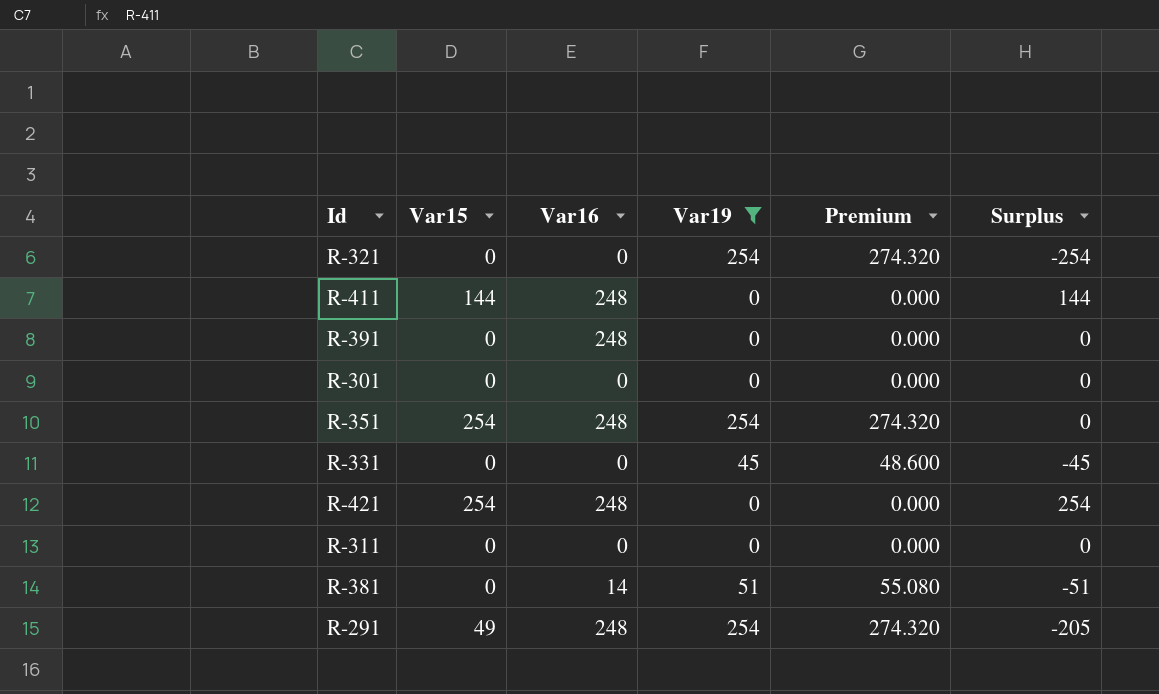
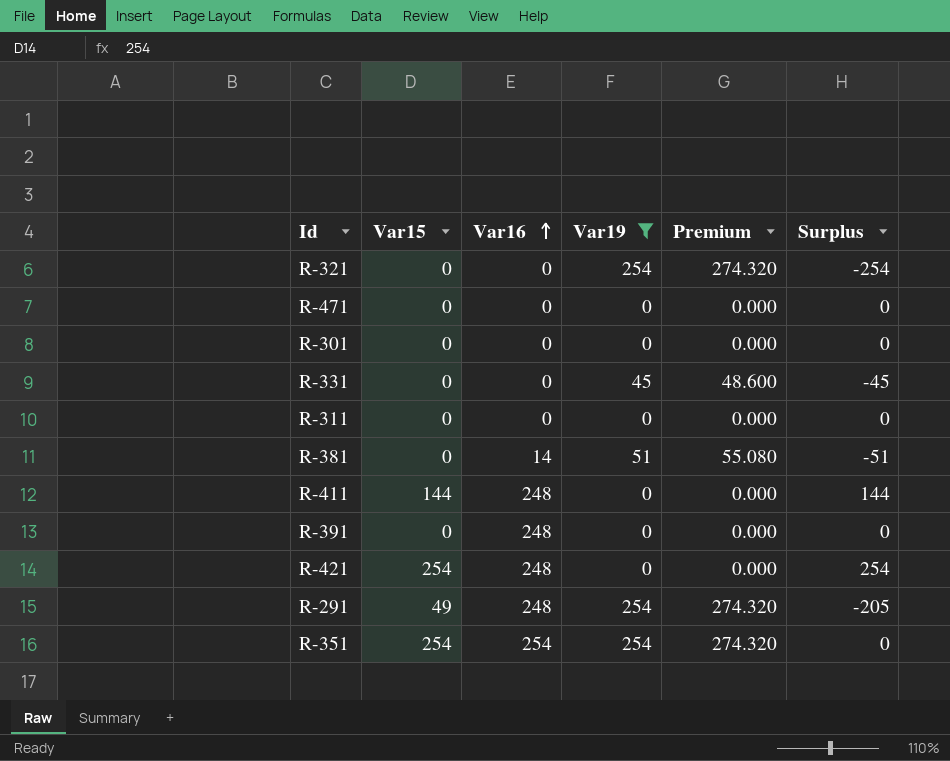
row order: none -> Var16 ascending
row R-471: none -> 0 | 0 | 0 | 0.000 | 0
R-351 | Var16: 248 -> 254

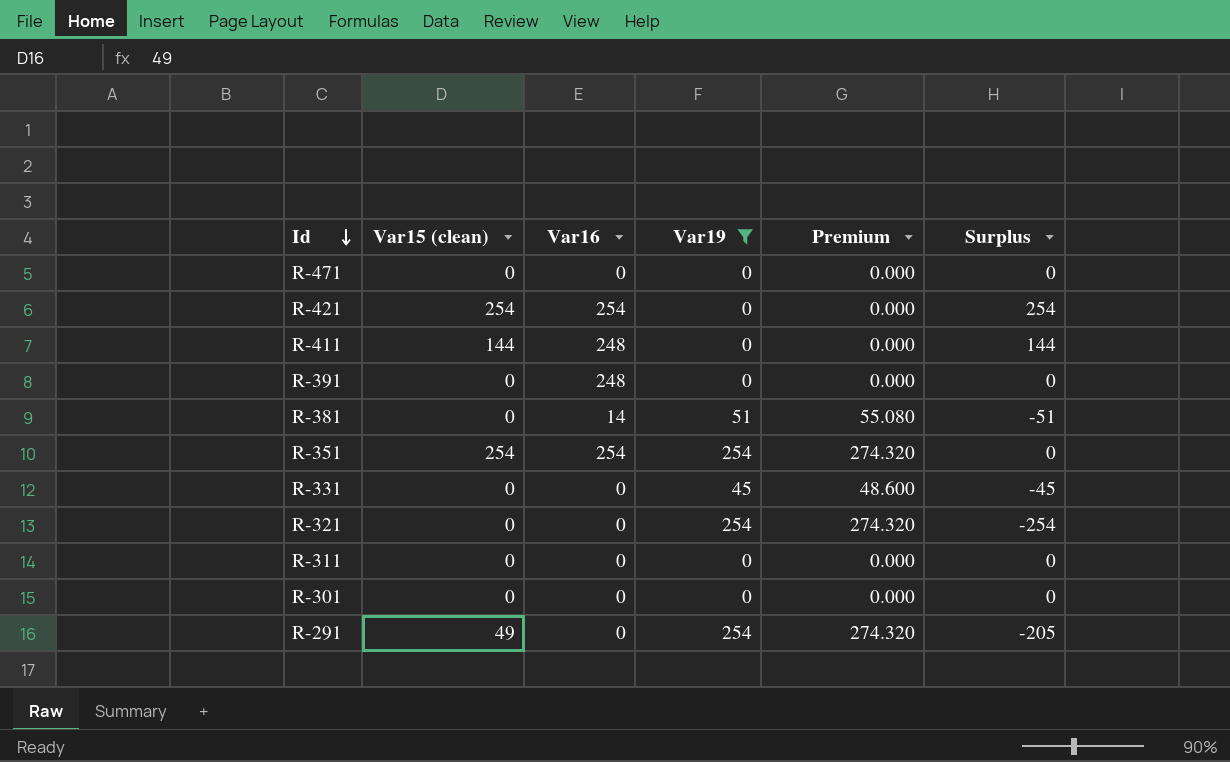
row order: Var16 ascending -> Id descending
column name: Var15 -> Var15 (clean)
R-421 | Var16: 248 -> 254
R-291 | Var16: 248 -> 0

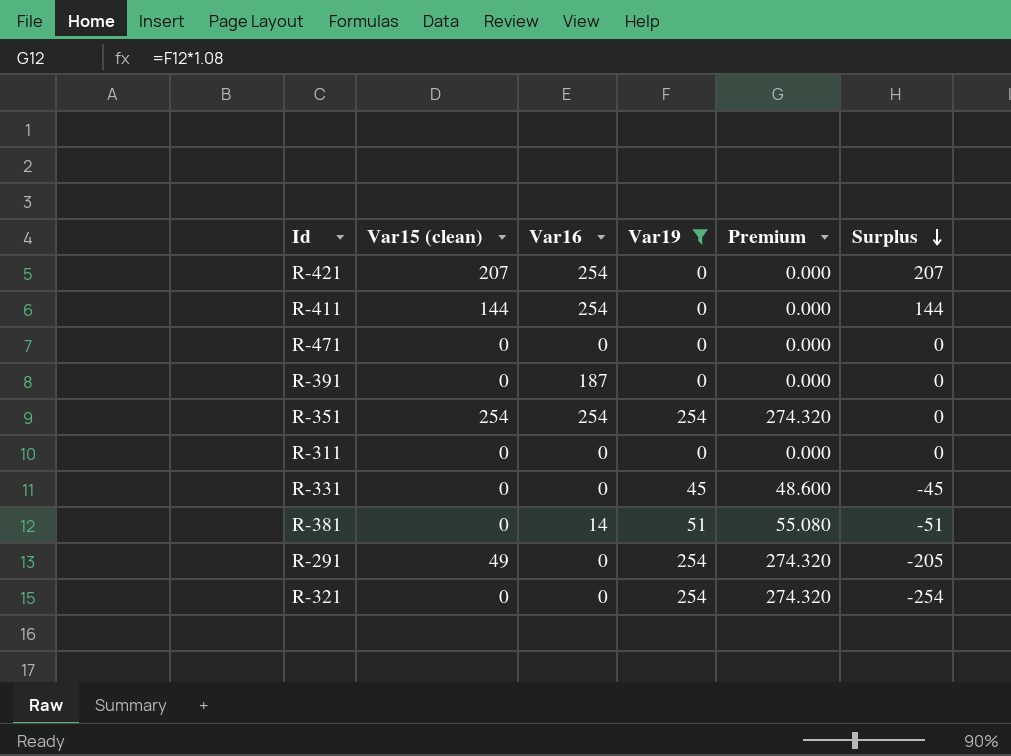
row order: Id descending -> Surplus descending
row R-301: 0 | 0 | 0 | 0.000 | 0 -> none
R-421 | Var15 (clean): 254 -> 207
R-421 | Surplus: 254 -> 207
R-411 | Var16: 248 -> 254
R-391 | Var16: 248 -> 187

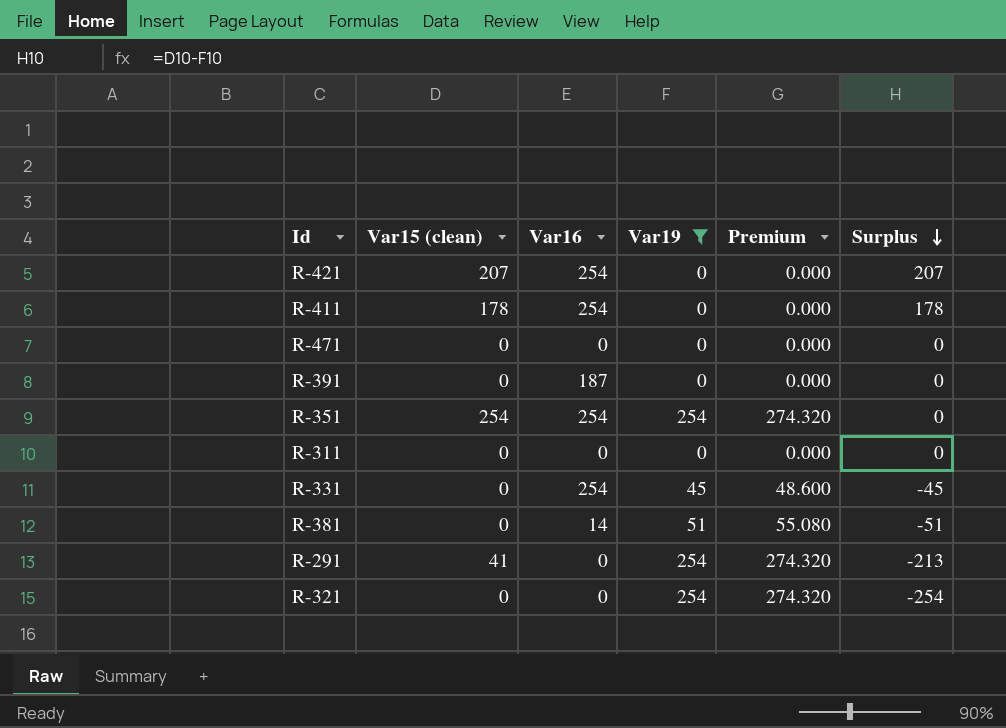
R-411 | Var15 (clean): 144 -> 178
R-411 | Surplus: 144 -> 178
R-331 | Var16: 0 -> 254
R-291 | Var15 (clean): 49 -> 41
R-291 | Surplus: -205 -> -213

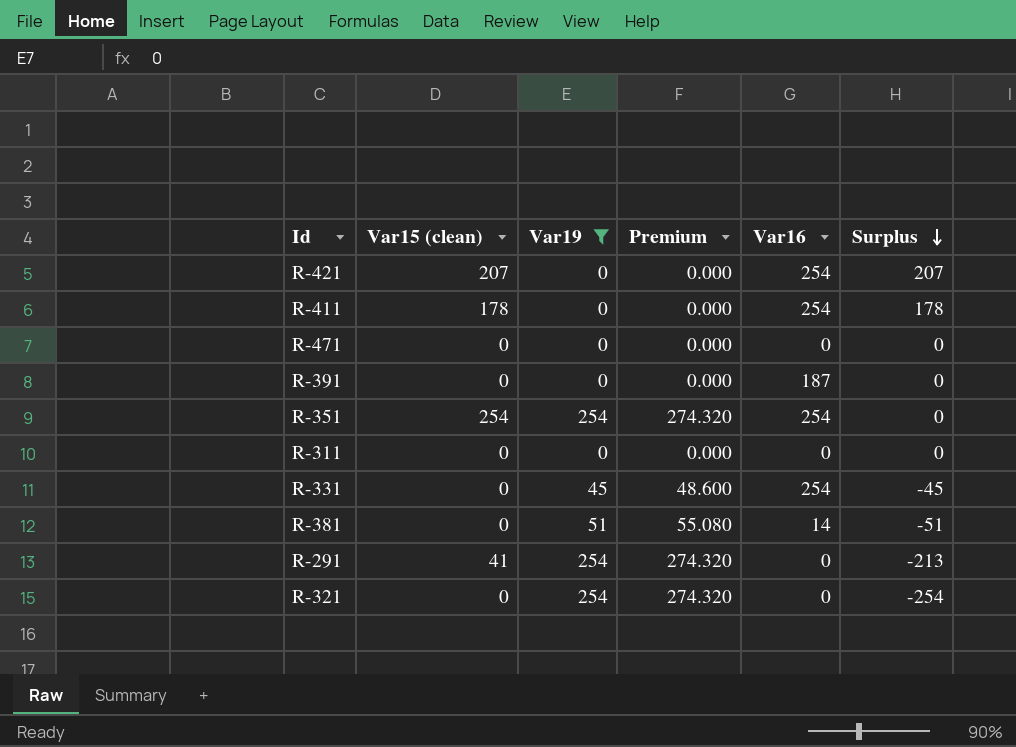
column Var16 | position: 3 -> 5

